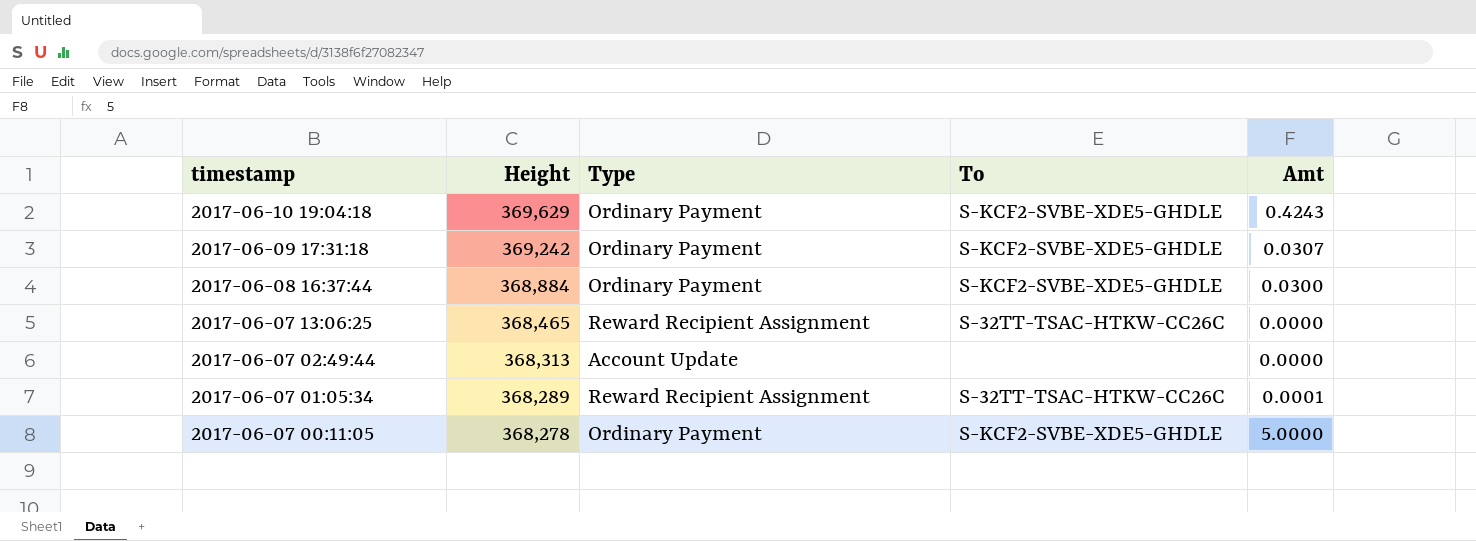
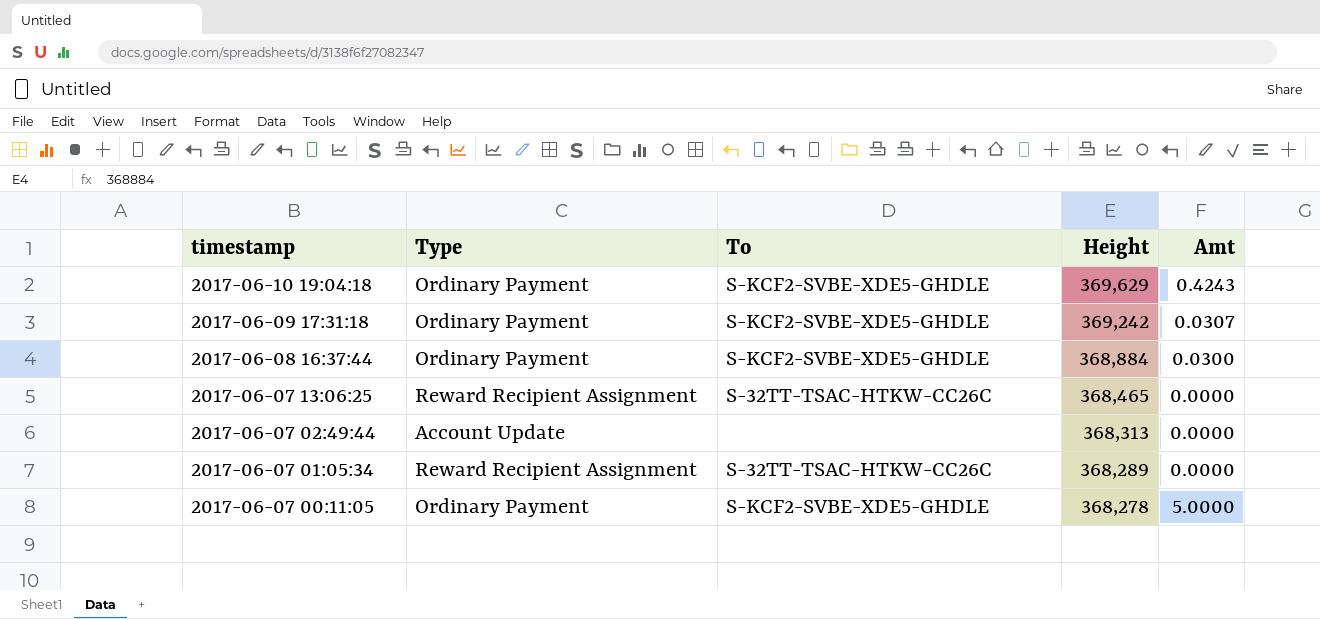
column Height | position: 2 -> 4
2017-06-07 01:05:34 | Amt: 0.0001 -> 0.0000

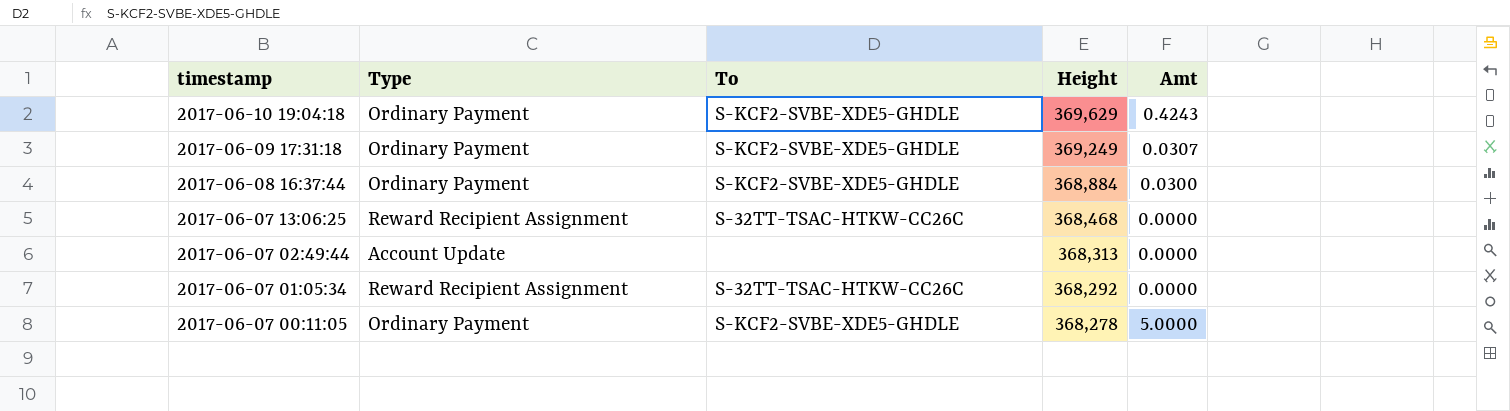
2017-06-09 17:31:18 | Height: 369,242 -> 369,249
2017-06-07 13:06:25 | Height: 368,465 -> 368,468
2017-06-07 01:05:34 | Height: 368,289 -> 368,292

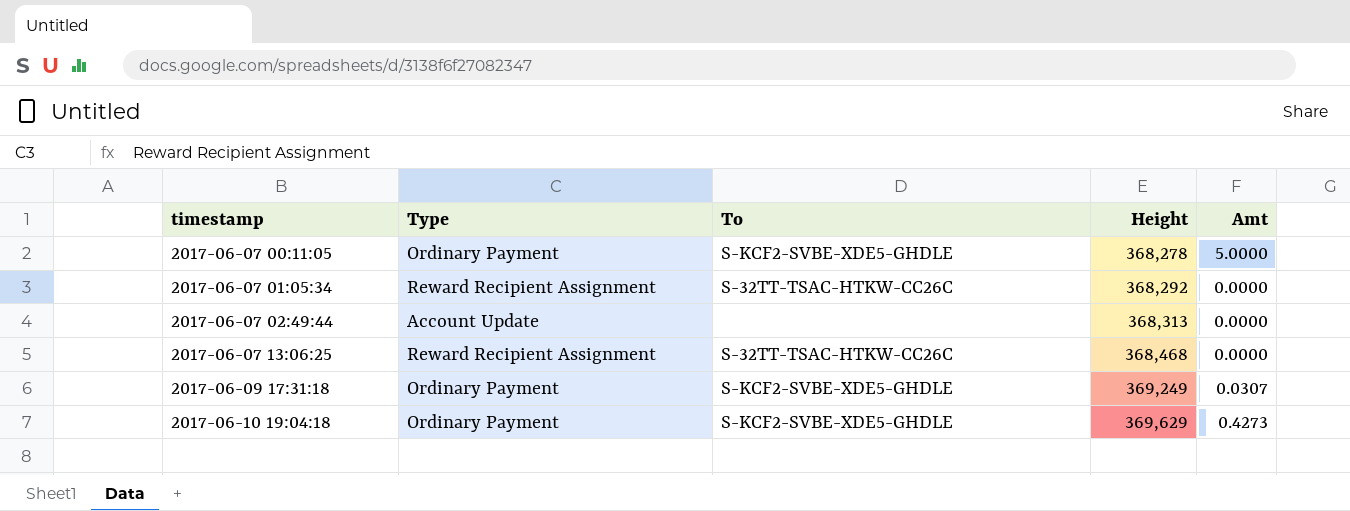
row order: timestamp descending -> timestamp ascending
row 2017-06-08 16:37:44: Ordinary Payment | S-KCF2-SVBE-XDE5-GHDLE | 368,884 | 0.0300 -> none
2017-06-10 19:04:18 | Amt: 0.4243 -> 0.4273

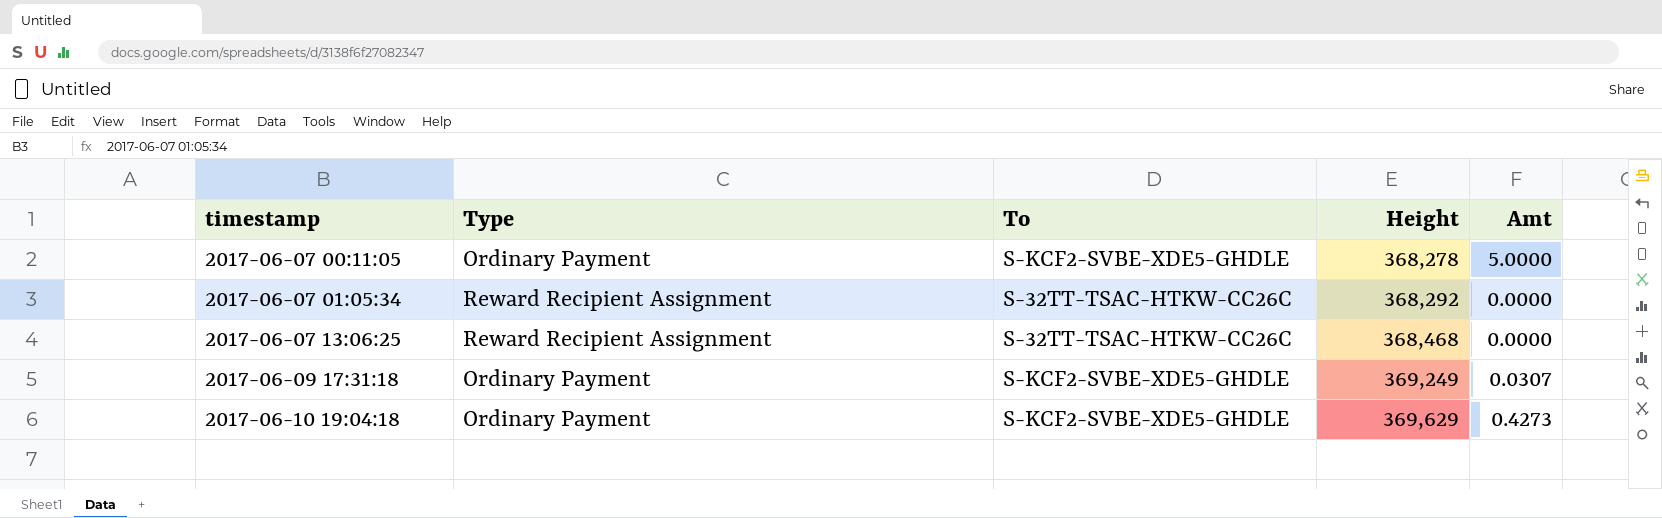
row 2017-06-07 02:49:44: Account Update | none | 368,313 | 0.0000 -> none

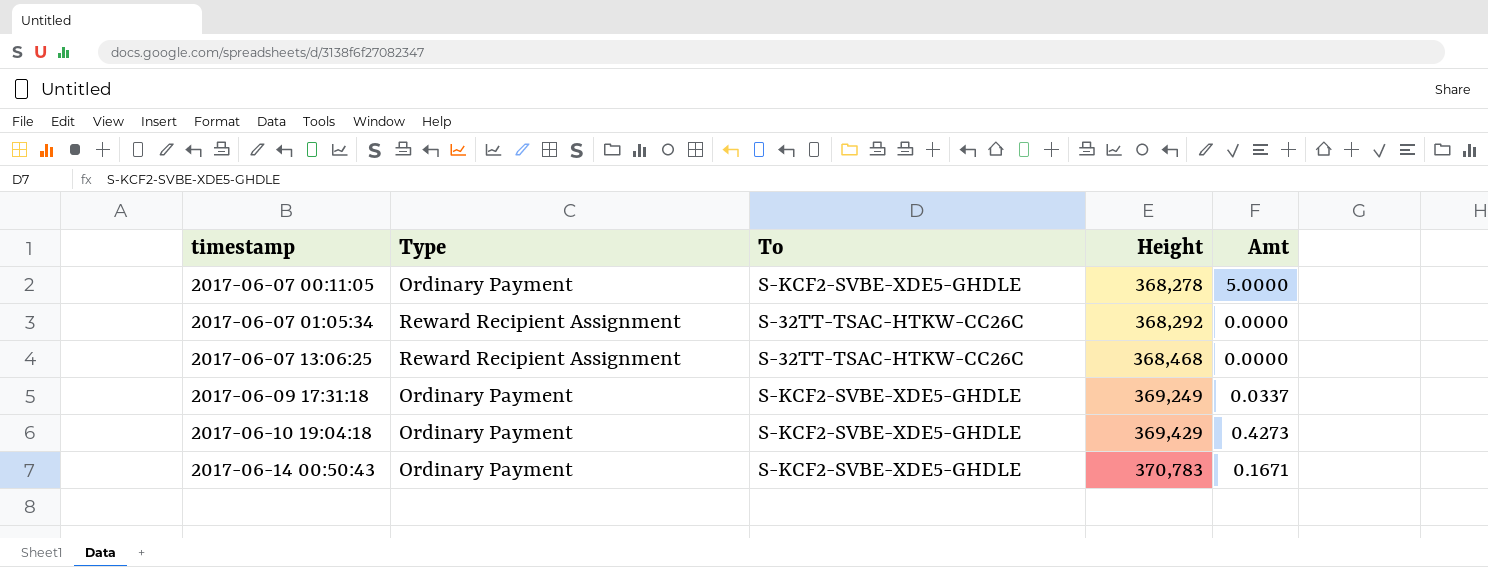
2017-06-09 17:31:18 | Amt: 0.0307 -> 0.0337
2017-06-10 19:04:18 | Height: 369,629 -> 369,429
row 2017-06-14 00:50:43: none -> Ordinary Payment | S-KCF2-SVBE-XDE5-GHDLE | 370,783 | 0.1671

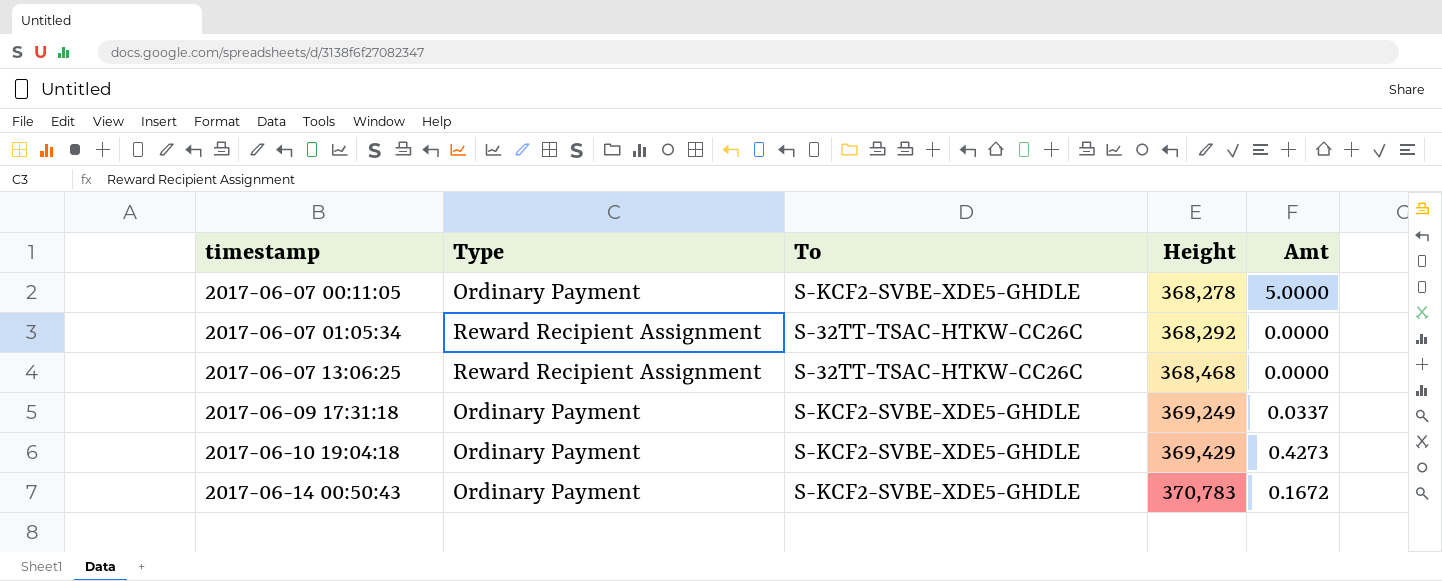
2017-06-14 00:50:43 | Amt: 0.1671 -> 0.1672

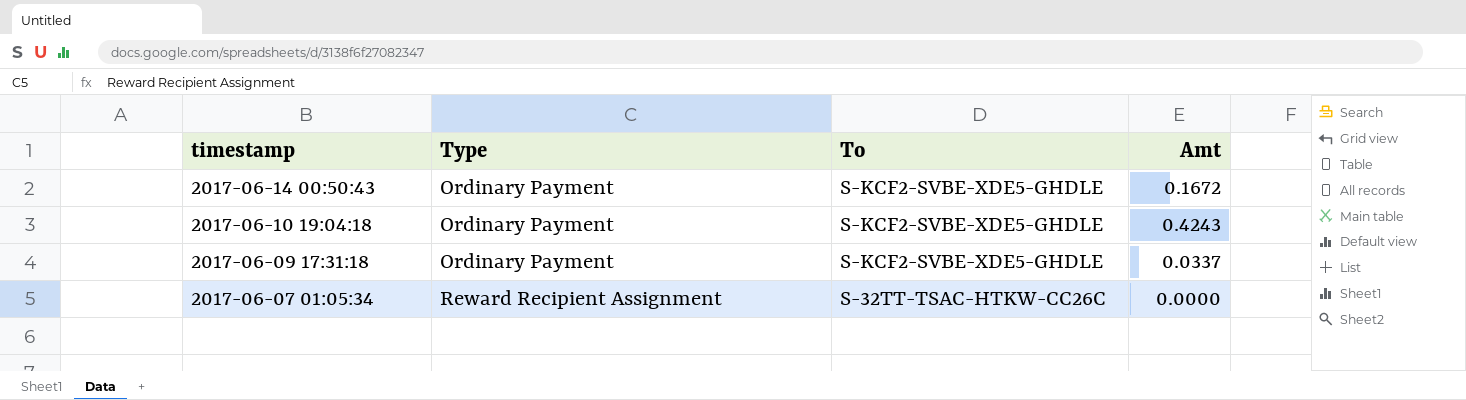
row order: timestamp ascending -> timestamp descending
column Height | position: 4 -> none
row 2017-06-07 00:11:05: Ordinary Payment | S-KCF2-SVBE-XDE5-GHDLE | 368,278 | 5.0000 -> none
row 2017-06-07 13:06:25: Reward Recipient Assignment | S-32TT-TSAC-HTKW-CC26C | 368,468 | 0.0000 -> none
2017-06-10 19:04:18 | Amt: 0.4273 -> 0.4243

